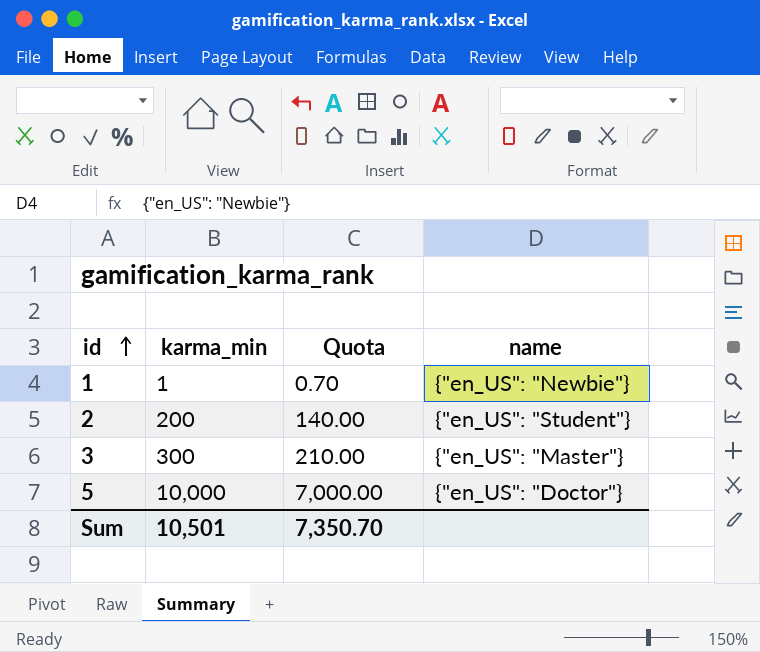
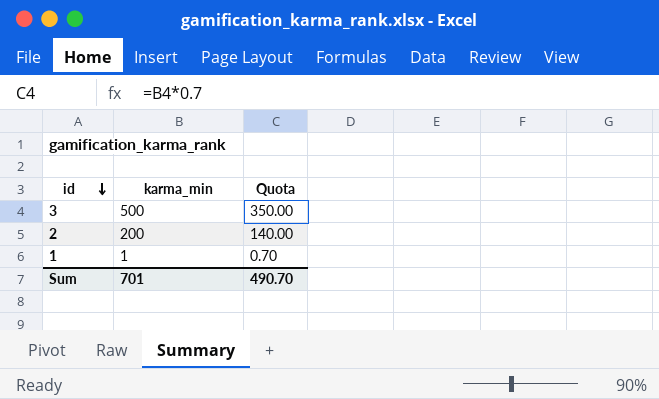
row order: id ascending -> id descending
column name | position: 4 -> none
row 5: 10,000 | 7,000.00 | {"en_US": "Doctor"} -> none
3 | karma_min: 300 -> 500
3 | Quota: 210.00 -> 350.00
Sum | karma_min: 10,501 -> 701
Sum | Quota: 7,350.70 -> 490.70

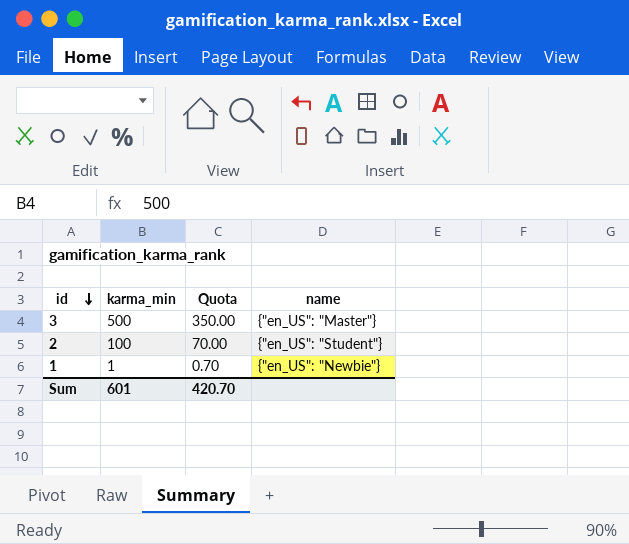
column name | position: none -> 4
2 | karma_min: 200 -> 100
2 | Quota: 140.00 -> 70.00
Sum | karma_min: 701 -> 601
Sum | Quota: 490.70 -> 420.70

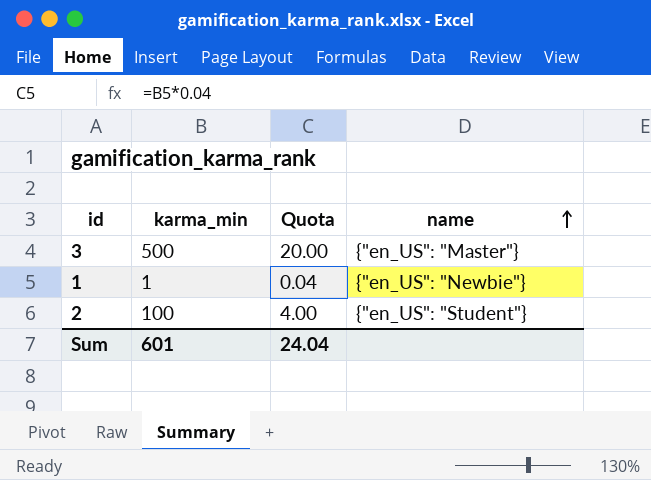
row order: id descending -> name ascending
column Quota | formula: [karma_min] * 0.7 -> [karma_min] * 0.04
Sum | Quota: 420.70 -> 24.04

